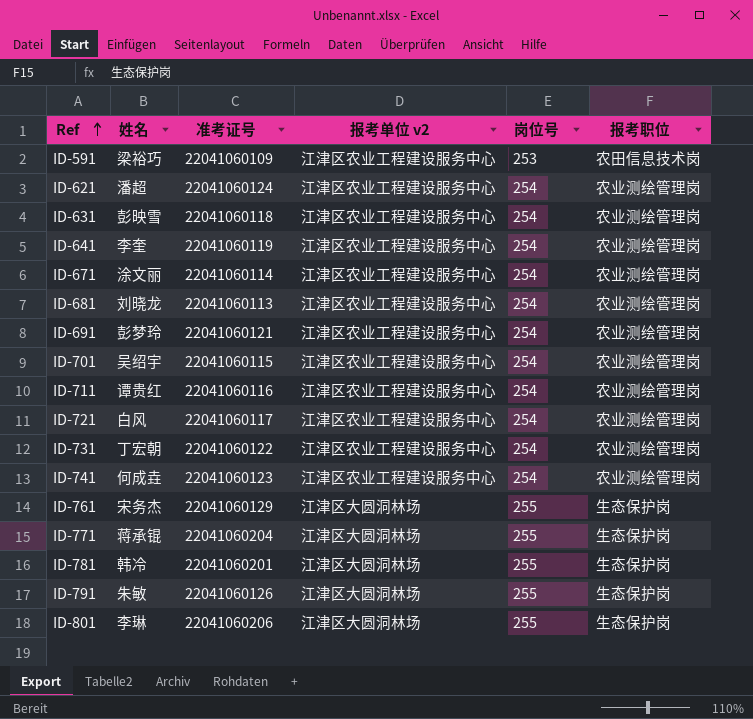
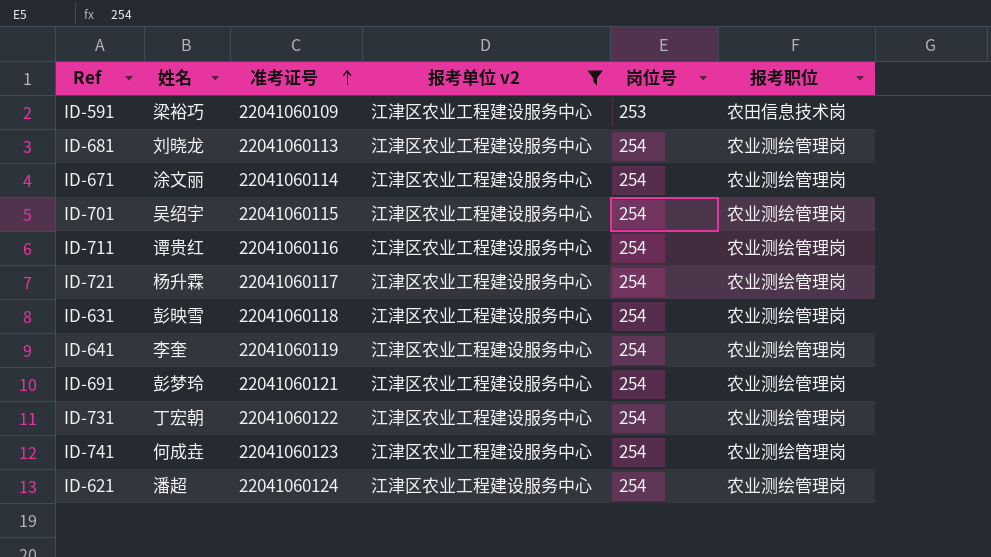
filter: none -> 报考单位 v2 = 江津区农业工程建设服务中心
row order: Ref ascending -> 准考证号 ascending
ID-721 | 姓名: 白风 -> 杨升霖

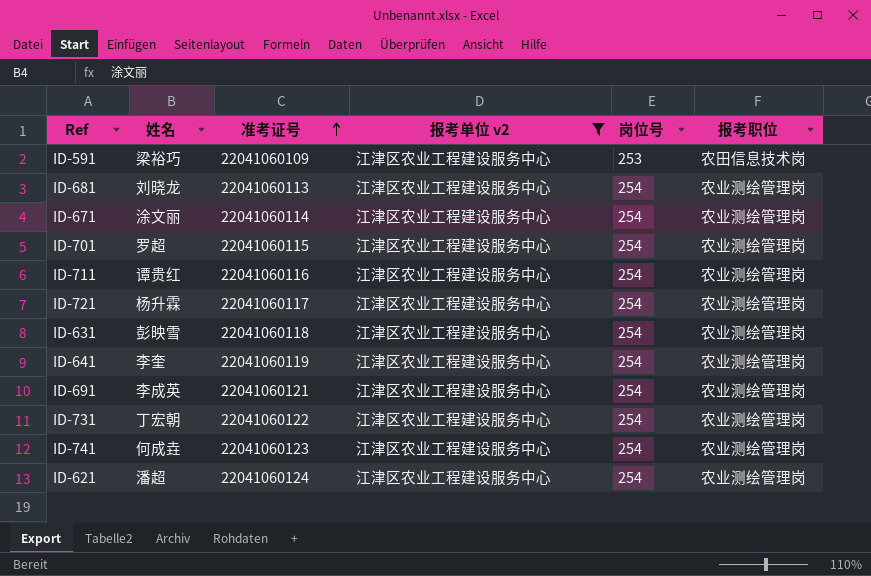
ID-701 | 姓名: 吴绍宇 -> 罗超
ID-691 | 姓名: 彭梦玲 -> 李成英

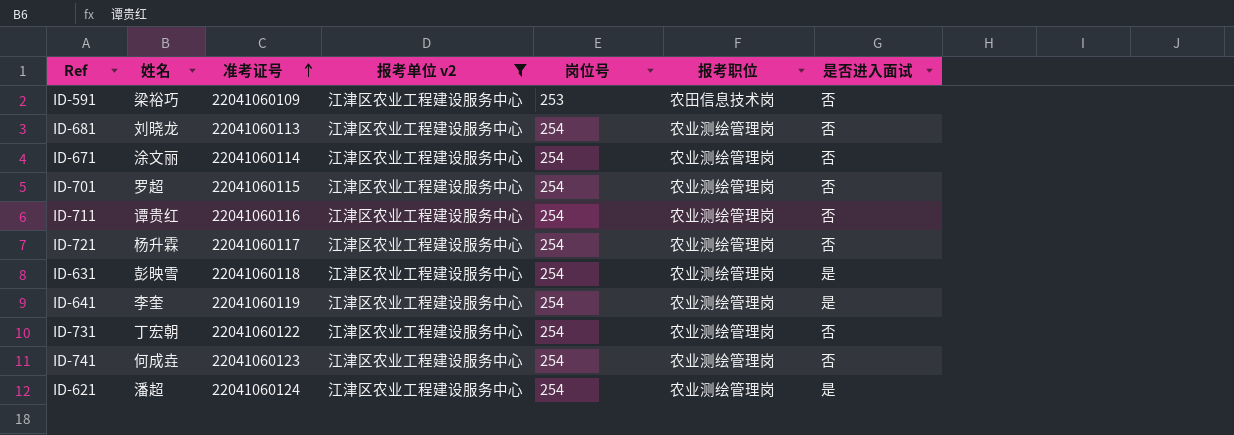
column 是否进入面试 | position: none -> 7
row ID-691: 李成英 | 22041060121 | 江津区农业工程建设服务中心 | 254 | 农业测绘管理岗 -> none

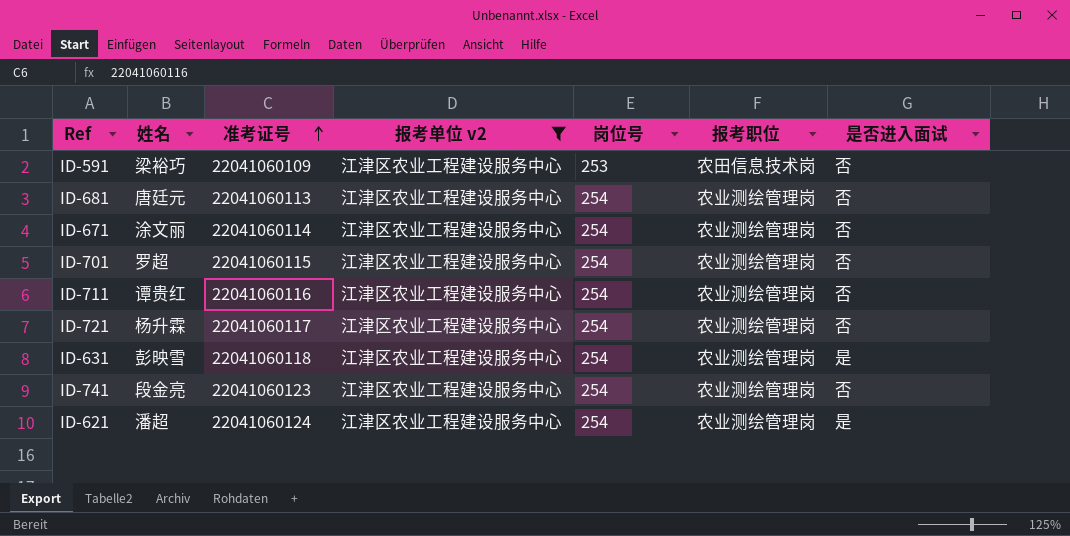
row ID-641: 李奎 | 22041060119 | 江津区农业工程建设服务中心 | 254 | 农业测绘管理岗 | 是 -> none
row ID-731: 丁宏朝 | 22041060122 | 江津区农业工程建设服务中心 | 254 | 农业测绘管理岗 | 否 -> none
ID-681 | 姓名: 刘晓龙 -> 唐廷元
ID-741 | 姓名: 何成垚 -> 段金亮

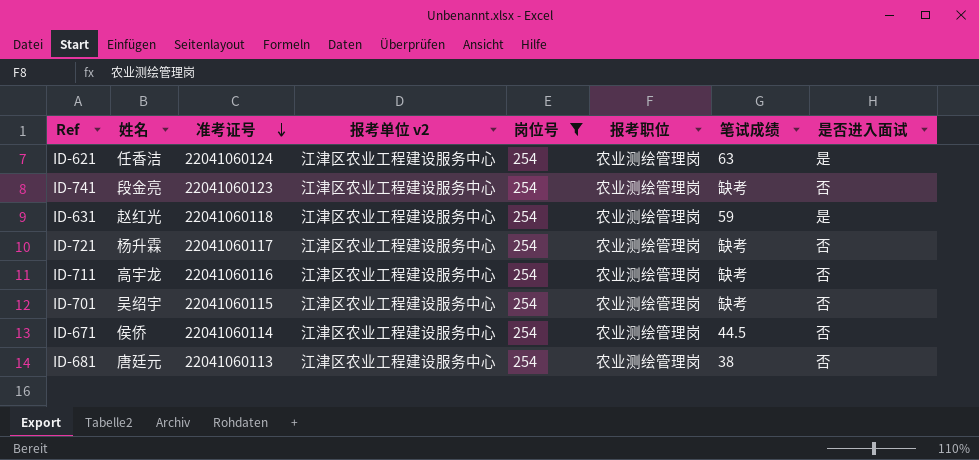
filter: 报考单位 v2 = 江津区农业工程建设服务中心 -> 岗位号 = 254
row order: 准考证号 ascending -> 准考证号 descending
column 笔试成绩 | position: none -> 7
ID-621 | 姓名: 潘超 -> 任香洁
ID-631 | 姓名: 彭映雪 -> 赵红光
ID-711 | 姓名: 谭贵红 -> 高宇龙
ID-701 | 姓名: 罗超 -> 吴绍宇
ID-671 | 姓名: 涂文丽 -> 侯侨

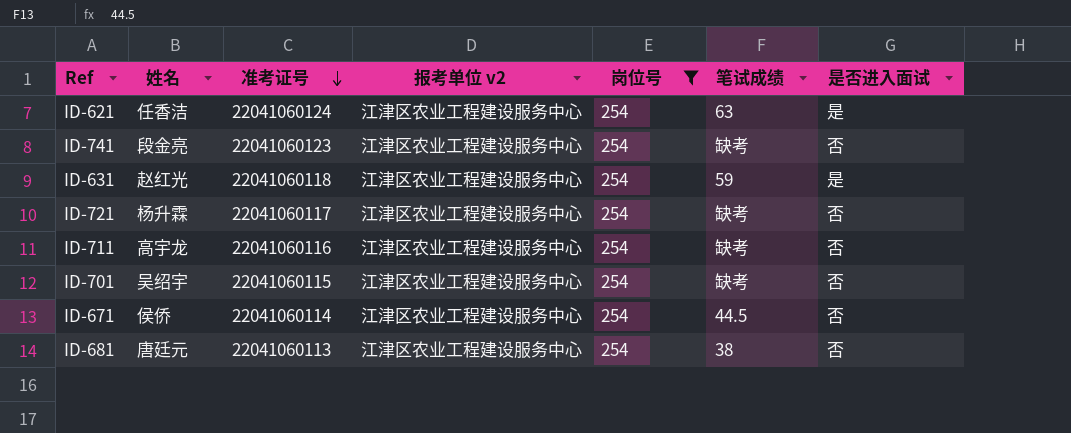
column 报考职位 | position: 6 -> none

